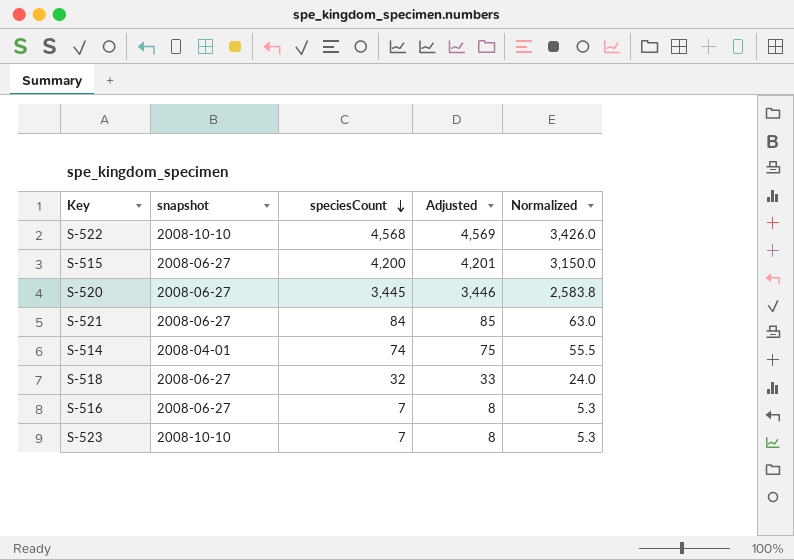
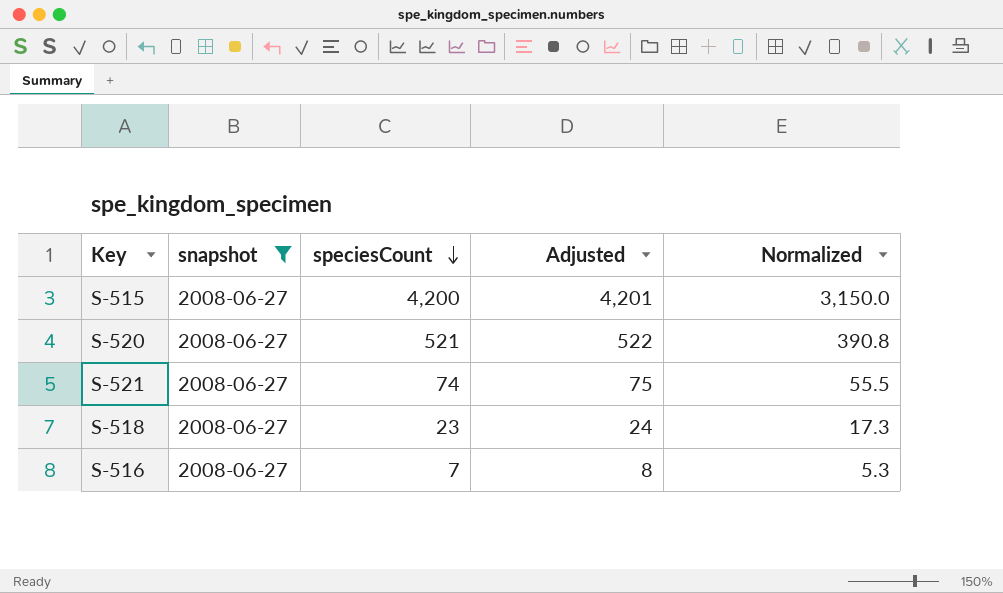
filter: none -> snapshot = 2008-06-27
S-520 | speciesCount: 3,445 -> 521
S-520 | Adjusted: 3,446 -> 522
S-520 | Normalized: 2,583.8 -> 390.8
S-521 | speciesCount: 84 -> 74
S-521 | Adjusted: 85 -> 75
S-521 | Normalized: 63.0 -> 55.5
S-518 | speciesCount: 32 -> 23
S-518 | Adjusted: 33 -> 24
S-518 | Normalized: 24.0 -> 17.3

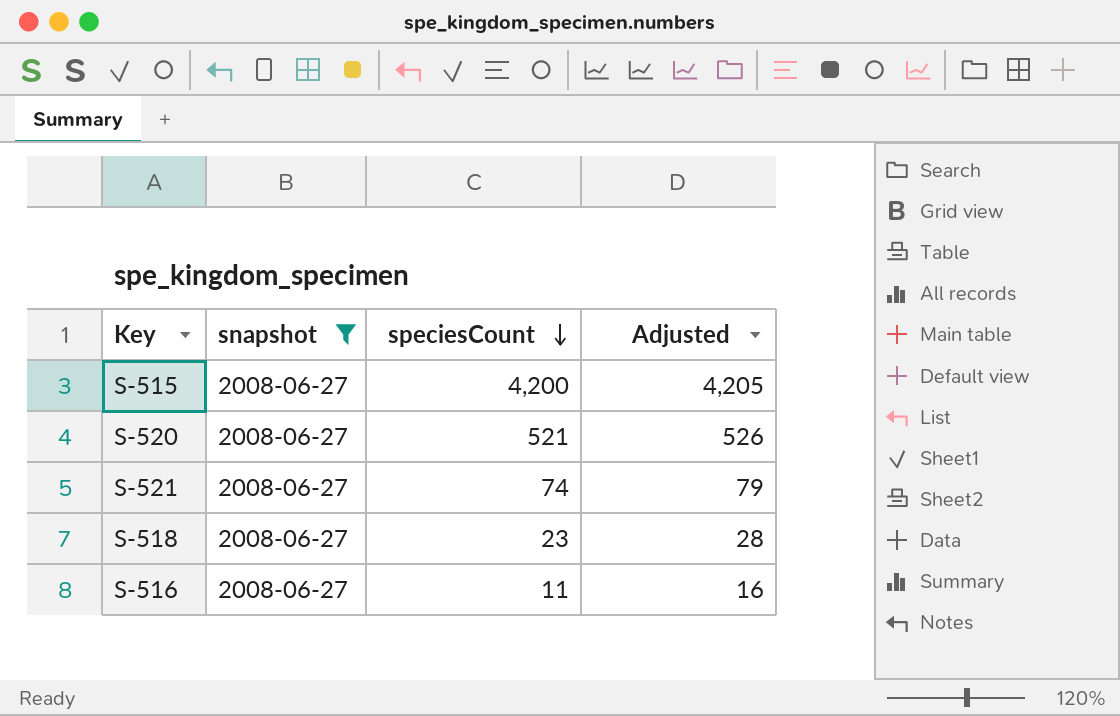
column Normalized | formula: [speciesCount] * 0.75 -> none
column Adjusted | formula: [speciesCount] + 1 -> [speciesCount] + 5
S-516 | speciesCount: 7 -> 11

